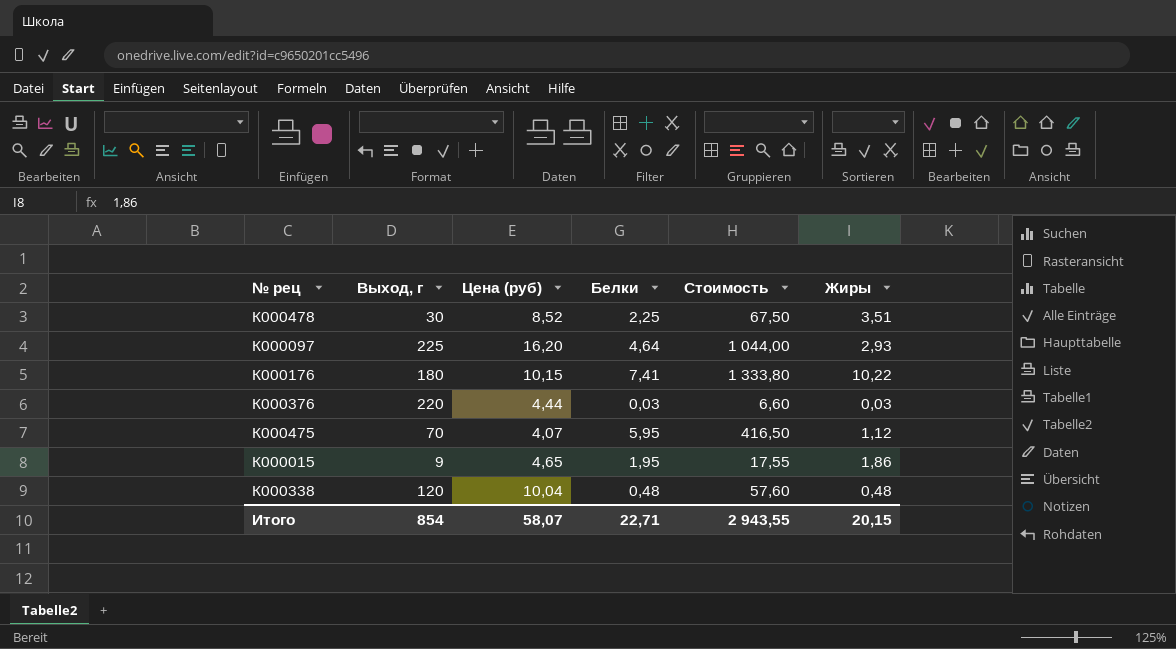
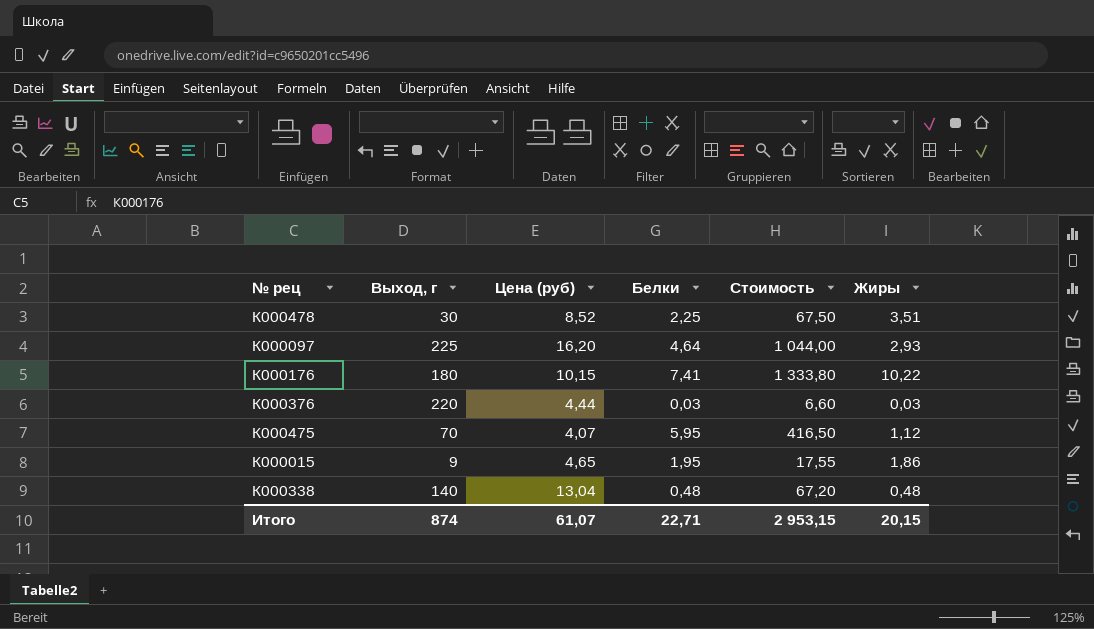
К000338 | Выход, г: 120 -> 140
К000338 | Цена (руб): 10,04 -> 13,04
К000338 | Стоимость: 57,60 -> 67,20
Итого | Выход, г: 854 -> 874
Итого | Цена (руб): 58,07 -> 61,07
Итого | Стоимость: 2 943,55 -> 2 953,15

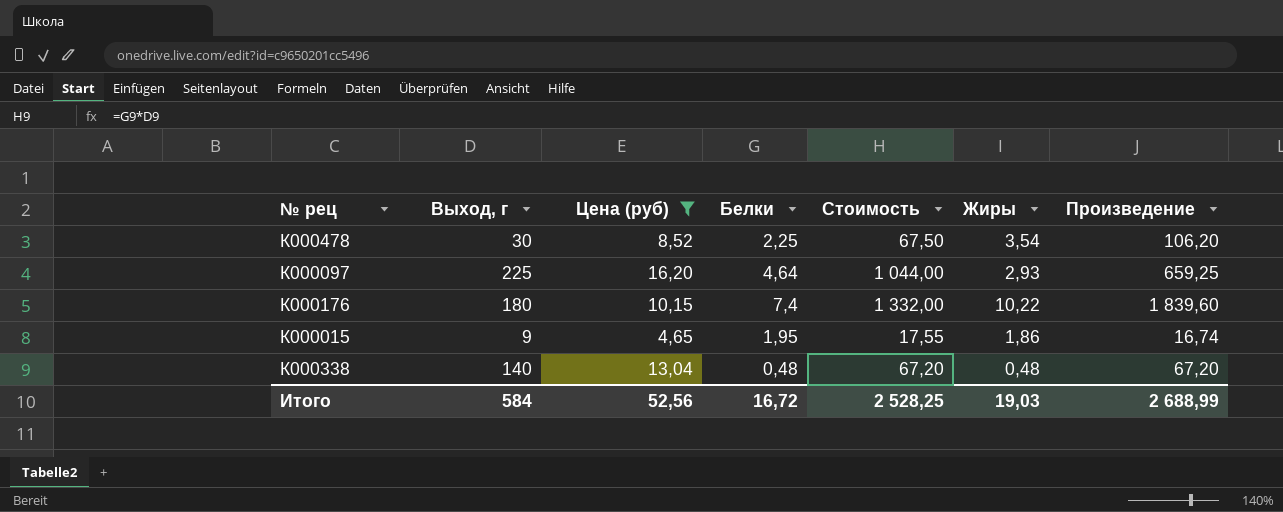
filter: none -> Цена (руб) >= 4,65
column Произведение | formula: none -> [Выход, г] * [Жиры]
К000478 | Жиры: 3,51 -> 3,54
К000176 | Белки: 7,41 -> 7,4
К000176 | Стоимость: 1 333,80 -> 1 332,00
Итого | Выход, г: 874 -> 584
Итого | Цена (руб): 61,07 -> 52,56
Итого | Белки: 22,71 -> 16,72
Итого | Стоимость: 2 953,15 -> 2 528,25
Итого | Жиры: 20,15 -> 19,03

